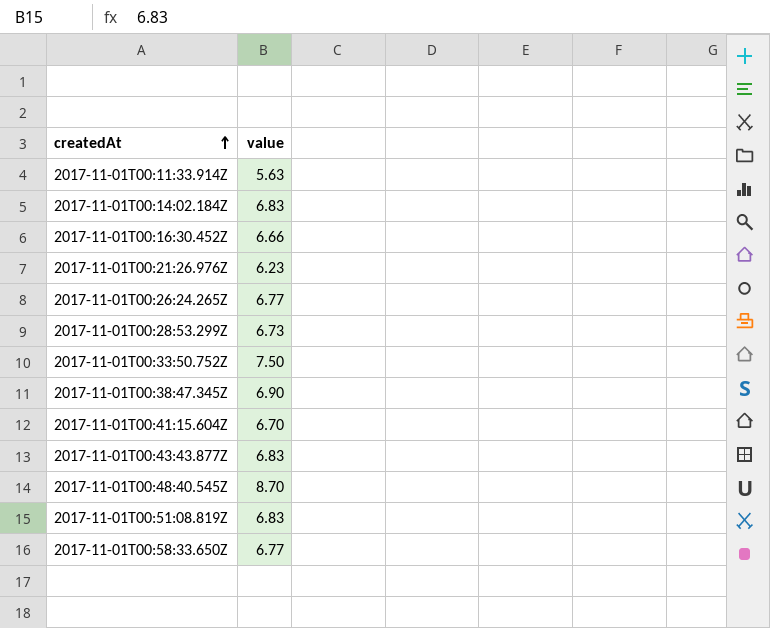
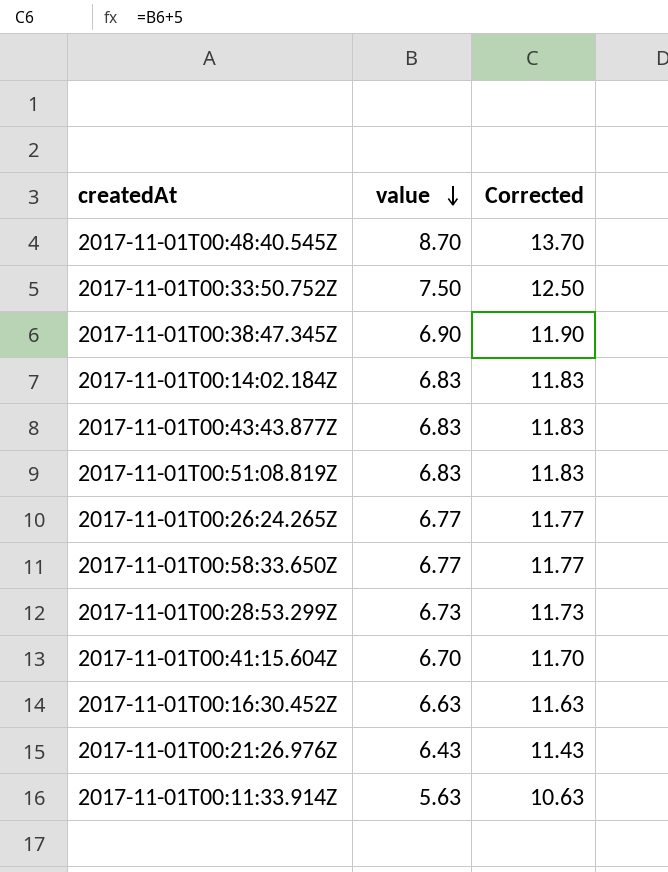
row order: createdAt ascending -> value descending
column Corrected | formula: none -> [value] + 5
2017-11-01T00:16:30.452Z | value: 6.66 -> 6.63
2017-11-01T00:21:26.976Z | value: 6.23 -> 6.43

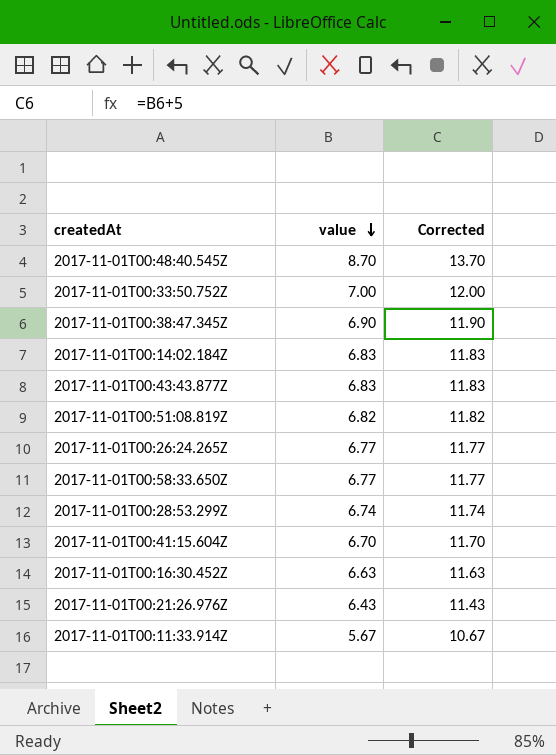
2017-11-01T00:33:50.752Z | value: 7.50 -> 7.00
2017-11-01T00:33:50.752Z | Corrected: 12.50 -> 12.00
2017-11-01T00:51:08.819Z | value: 6.83 -> 6.82
2017-11-01T00:51:08.819Z | Corrected: 11.83 -> 11.82
2017-11-01T00:28:53.299Z | value: 6.73 -> 6.74
2017-11-01T00:28:53.299Z | Corrected: 11.73 -> 11.74
2017-11-01T00:11:33.914Z | value: 5.63 -> 5.67
2017-11-01T00:11:33.914Z | Corrected: 10.63 -> 10.67

